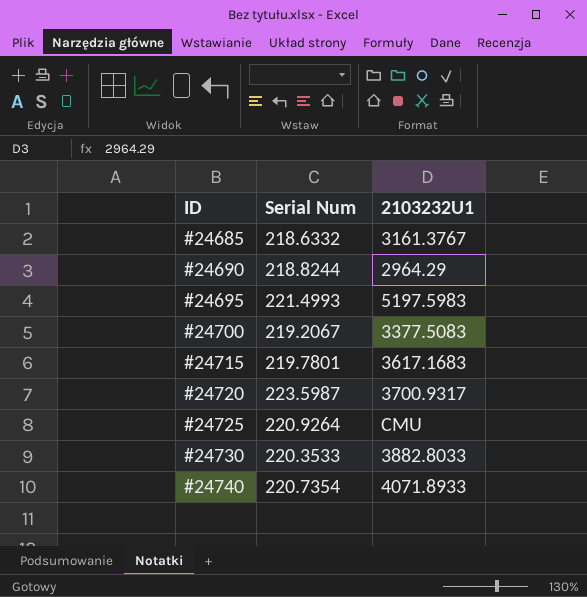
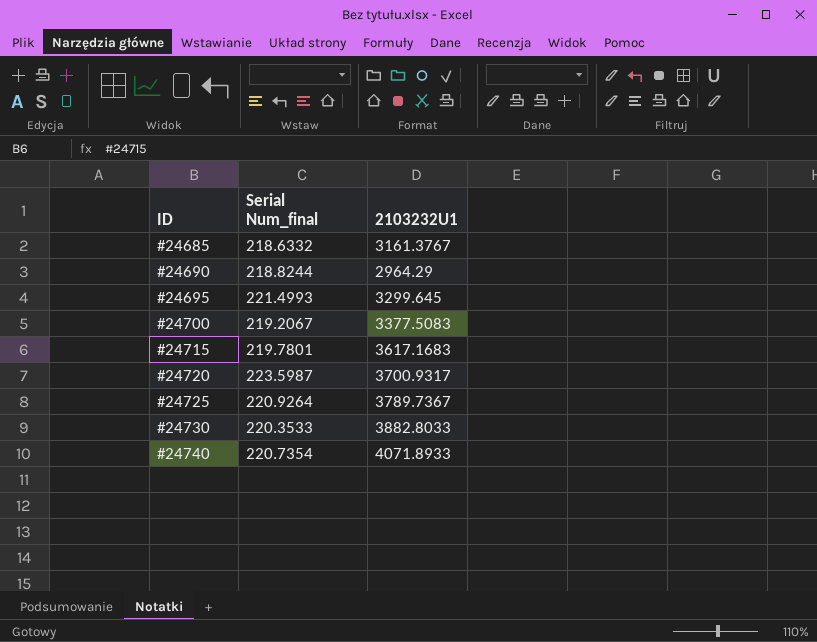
column name: Serial Num -> Serial Num_final
#24695 | 2103232U1: 5197.5983 -> 3299.645
#24725 | 2103232U1: CMU -> 3789.7367

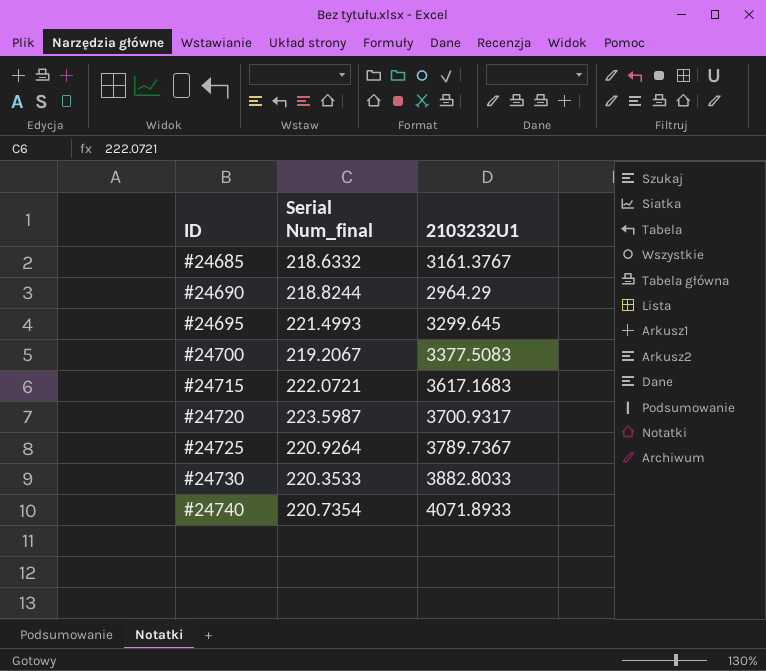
#24715 | Serial Num_final: 219.7801 -> 222.0721

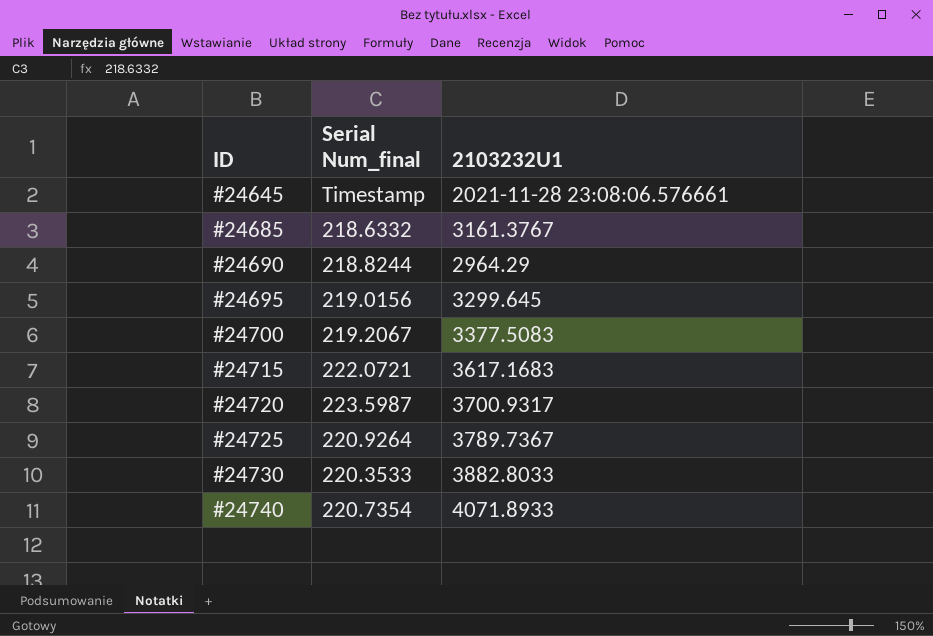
row #24645: none -> Timestamp | 2021-11-28 23:08:06.576661
#24695 | Serial Num_final: 221.4993 -> 219.0156

